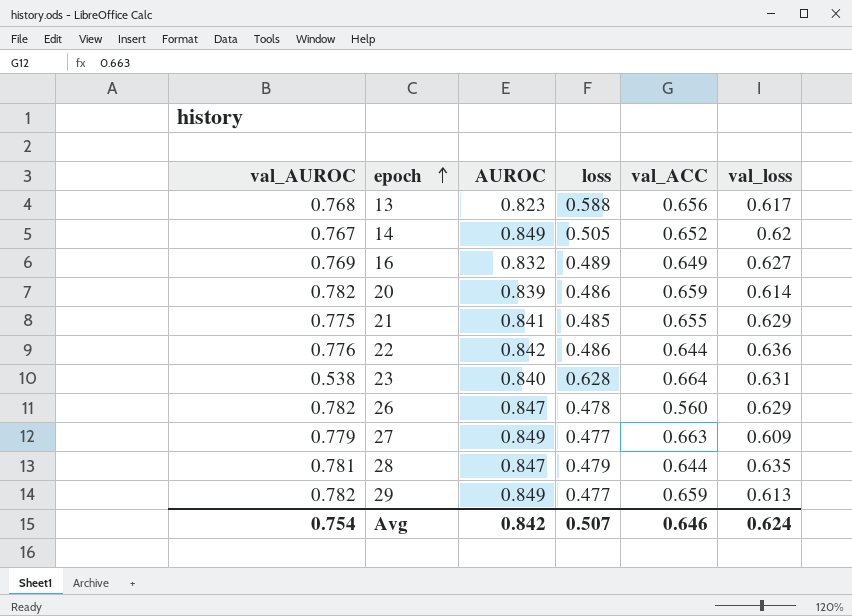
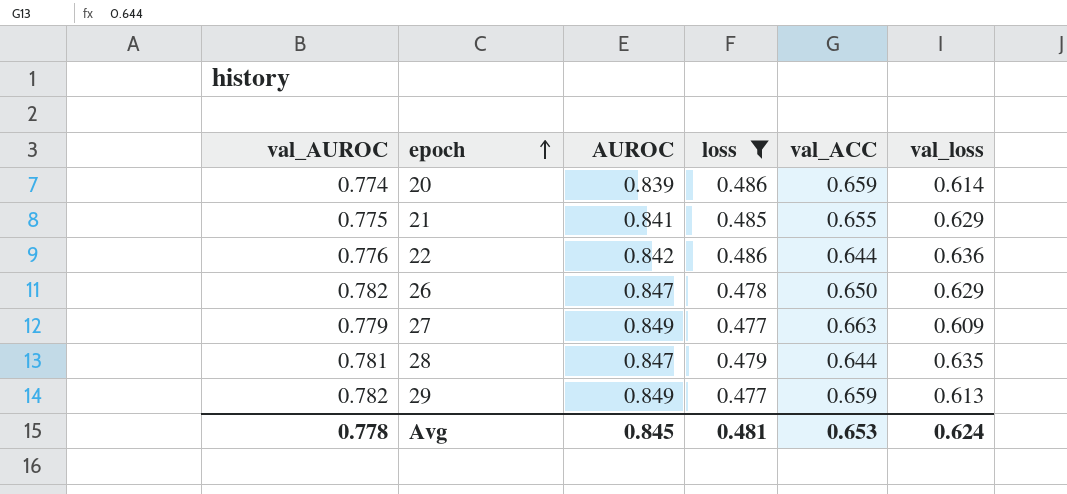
filter: none -> loss <= 0.486
20 | val_AUROC: 0.782 -> 0.774
26 | val_ACC: 0.560 -> 0.650
Avg | val_AUROC: 0.754 -> 0.778
Avg | AUROC: 0.842 -> 0.845
Avg | loss: 0.507 -> 0.481
Avg | val_ACC: 0.646 -> 0.653

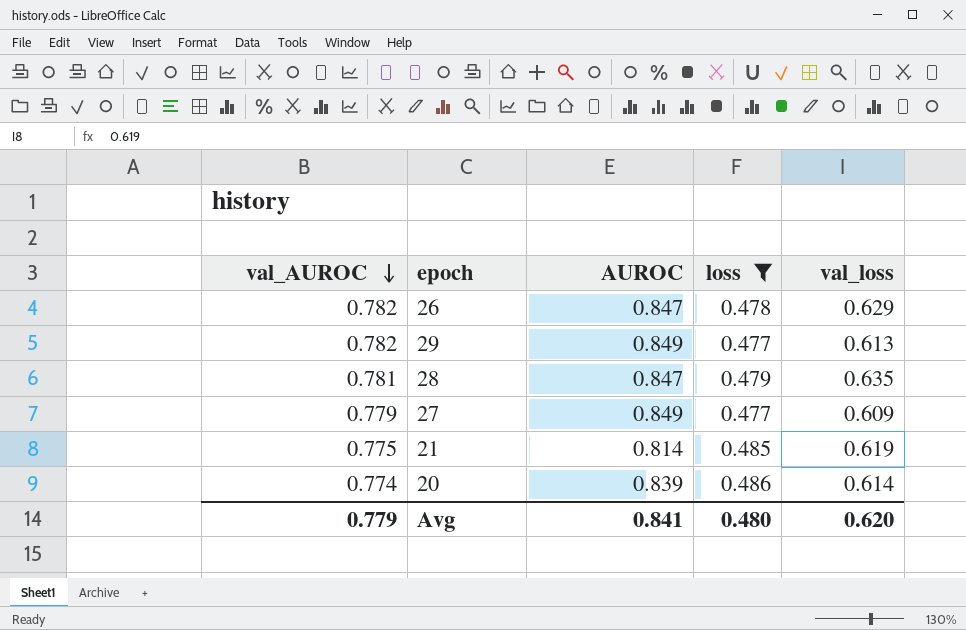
row order: epoch ascending -> val_AUROC descending
column val_ACC | position: 5 -> none
row 22: 0.776 | 0.842 | 0.486 | 0.644 | 0.636 -> none
21 | AUROC: 0.841 -> 0.814
21 | val_loss: 0.629 -> 0.619
Avg | val_AUROC: 0.778 -> 0.779
Avg | AUROC: 0.845 -> 0.841
Avg | loss: 0.481 -> 0.480
Avg | val_loss: 0.624 -> 0.620

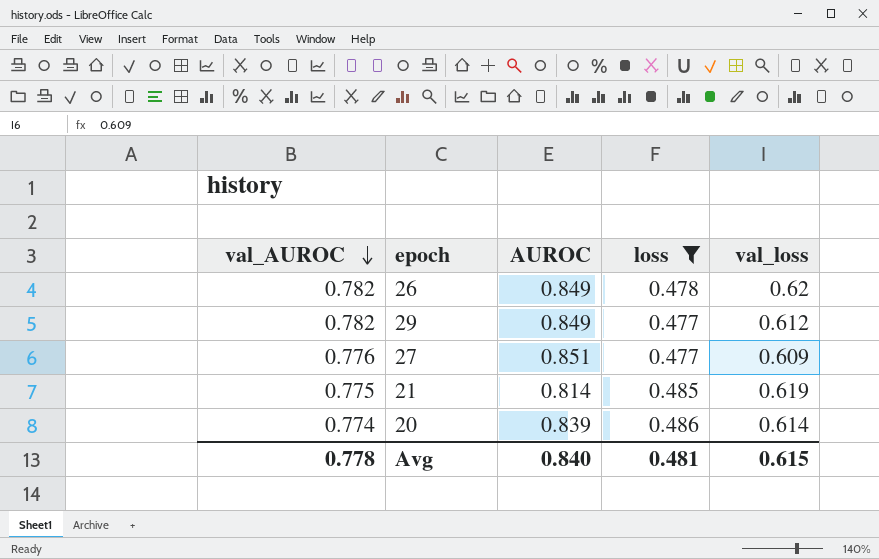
row 28: 0.781 | 0.847 | 0.479 | 0.635 -> none
26 | AUROC: 0.847 -> 0.849
26 | val_loss: 0.629 -> 0.62
29 | val_loss: 0.613 -> 0.612
27 | val_AUROC: 0.779 -> 0.776
27 | AUROC: 0.849 -> 0.851
Avg | val_AUROC: 0.779 -> 0.778
Avg | AUROC: 0.841 -> 0.840
Avg | loss: 0.480 -> 0.481
Avg | val_loss: 0.620 -> 0.615

